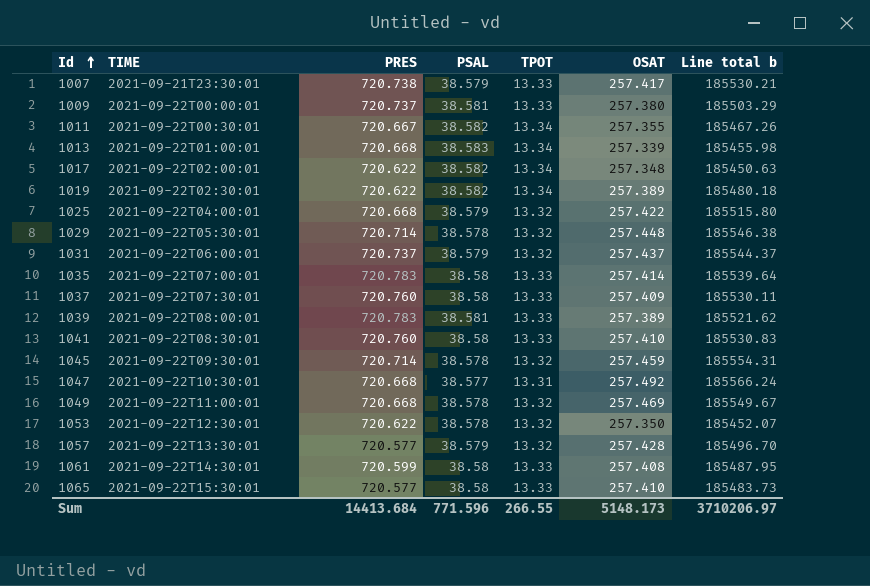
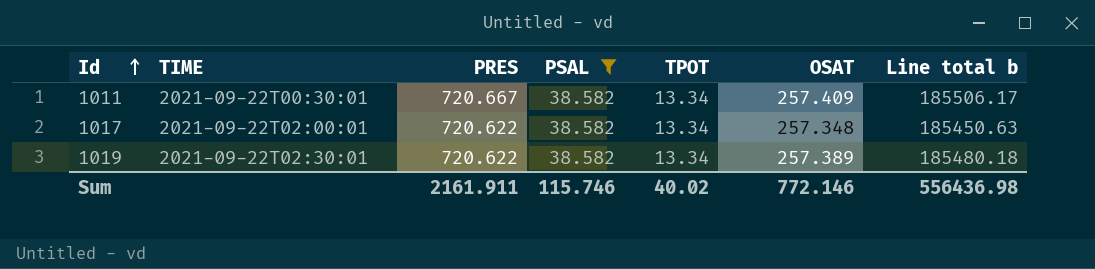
filter: none -> PSAL = 38.582
1011 | OSAT: 257.355 -> 257.409
1011 | Line total b: 185467.26 -> 185506.17
Sum | PRES: 14413.684 -> 2161.911
Sum | PSAL: 771.596 -> 115.746
Sum | TPOT: 266.55 -> 40.02
Sum | OSAT: 5148.173 -> 772.146
Sum | Line total b: 3710206.97 -> 556436.98

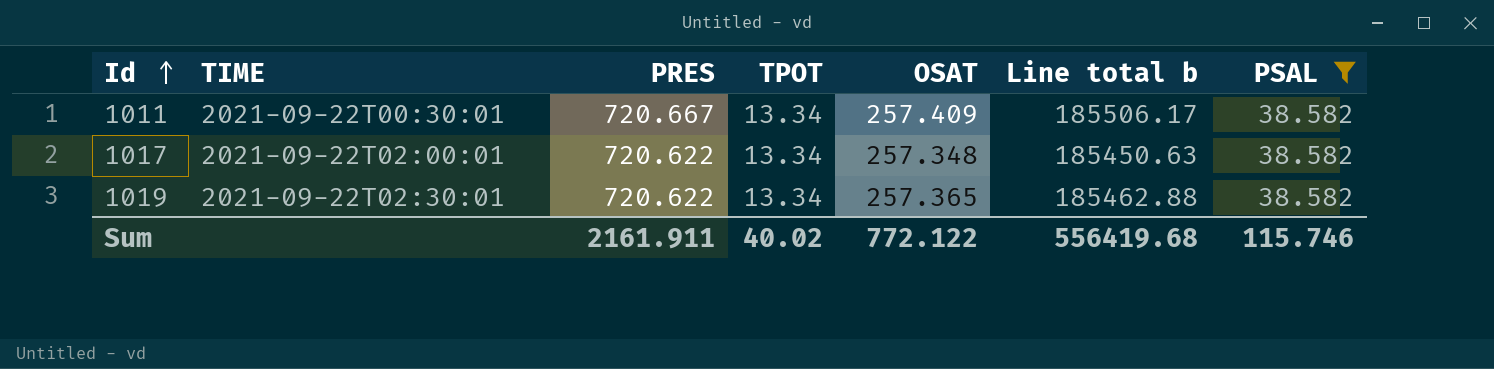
column PSAL | position: 4 -> 7
1019 | OSAT: 257.389 -> 257.365
1019 | Line total b: 185480.18 -> 185462.88
Sum | OSAT: 772.146 -> 772.122
Sum | Line total b: 556436.98 -> 556419.68

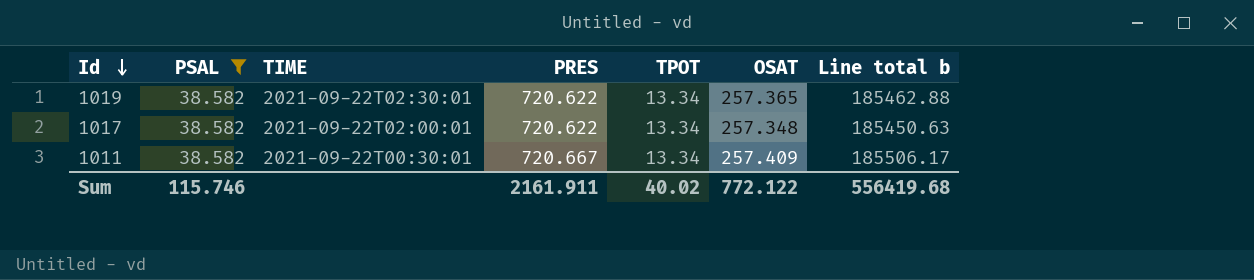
row order: Id ascending -> Id descending
column PSAL | position: 7 -> 2

